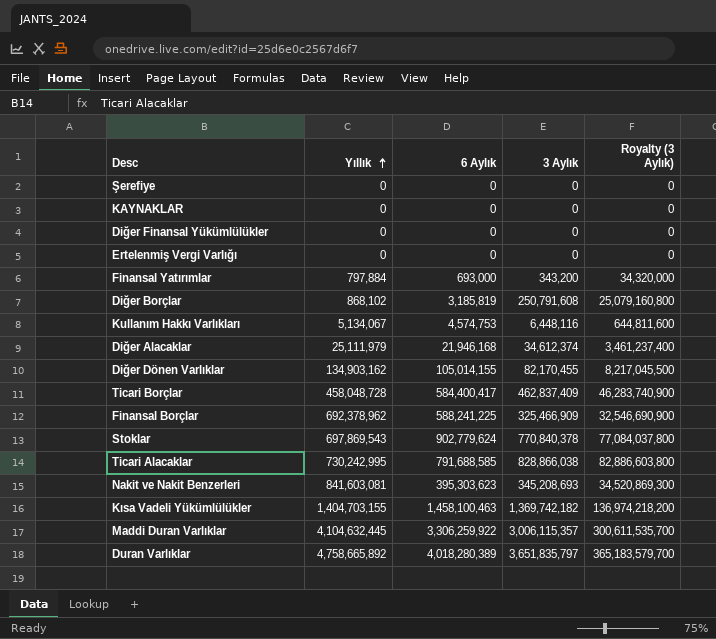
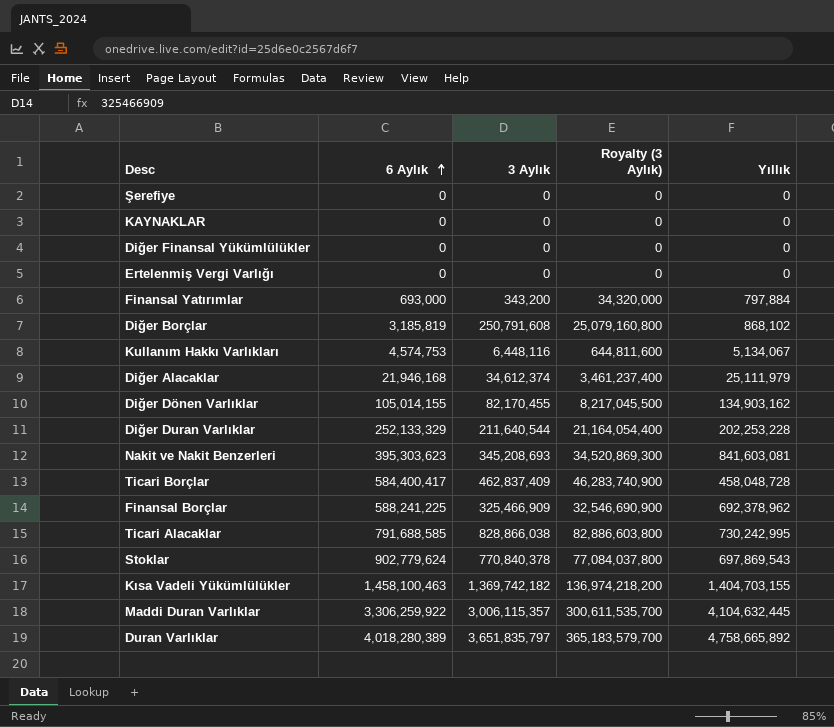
row order: Yıllık ascending -> 6 Aylık ascending
column Yıllık | position: 2 -> 5
row Diğer Duran Varlıklar: none -> 252,133,329 | 211,640,544 | 21,164,054,400 | 202,253,228

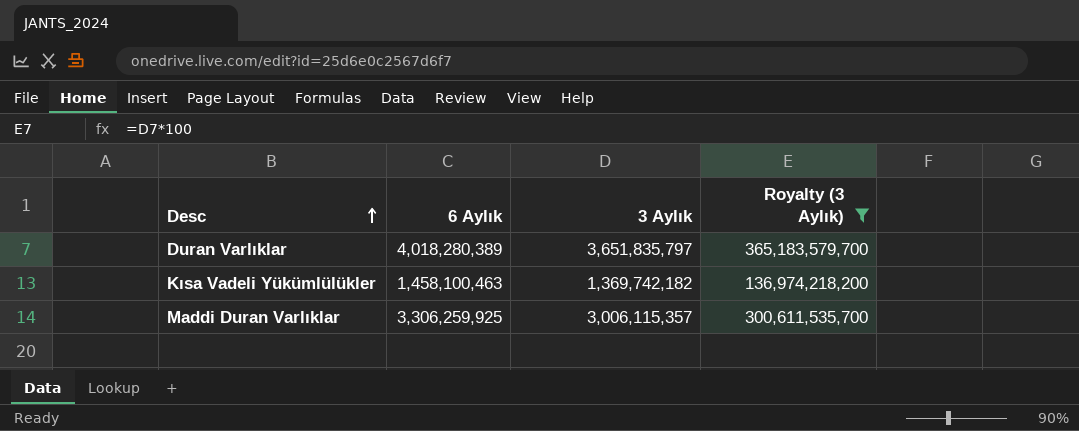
filter: none -> Royalty (3 Aylık) >= 136,974,218,200
row order: 6 Aylık ascending -> Desc ascending
column Yıllık | position: 5 -> none
Maddi Duran Varlıklar | 6 Aylık: 3,306,259,922 -> 3,306,259,925

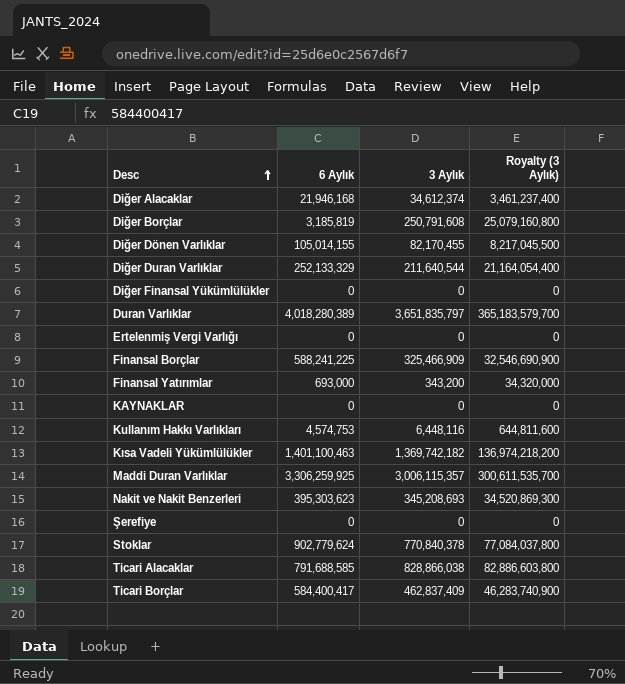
filter: Royalty (3 Aylık) >= 136,974,218,200 -> none
Kısa Vadeli Yükümlülükler | 6 Aylık: 1,458,100,463 -> 1,401,100,463

